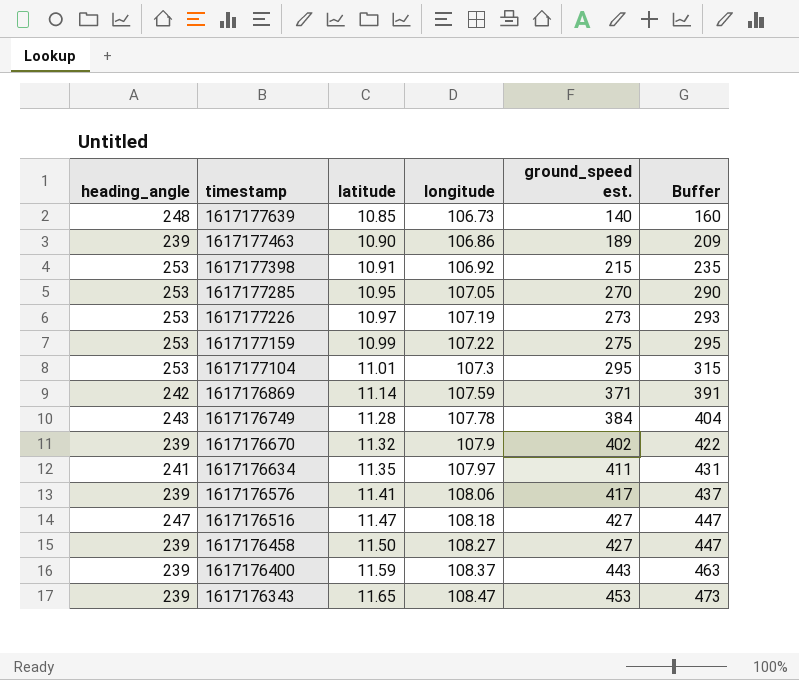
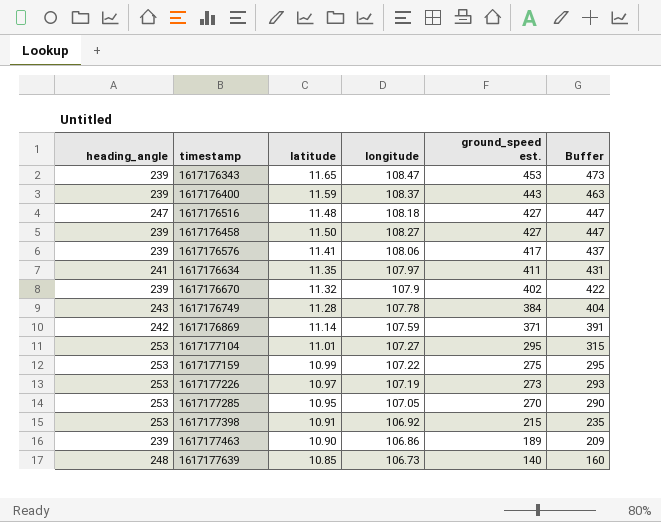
row order: timestamp descending -> ground_speed est. descending
1617176516 | latitude: 11.47 -> 11.48
1617177104 | longitude: 107.3 -> 107.27

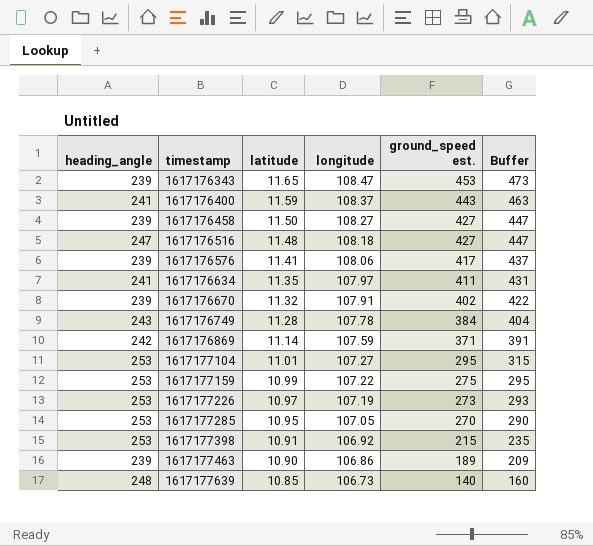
row order: ground_speed est. descending -> timestamp ascending
1617176400 | heading_angle: 239 -> 241
1617176670 | longitude: 107.9 -> 107.91

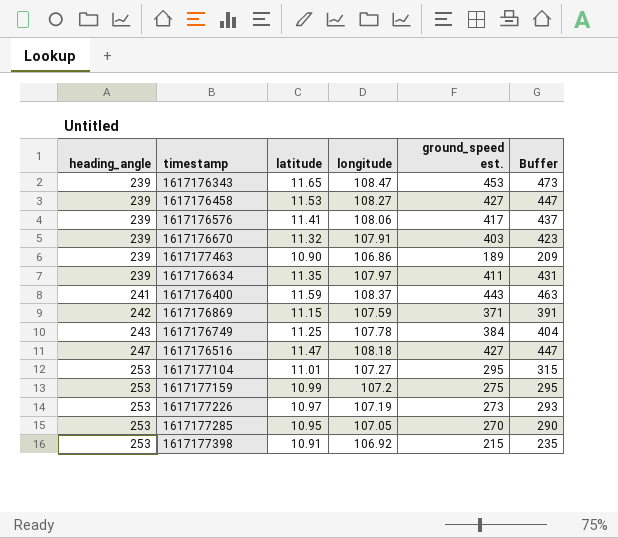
row order: timestamp ascending -> heading_angle ascending
row 1617177639: 248 | 10.85 | 106.73 | 140 | 160 -> none
1617176458 | latitude: 11.50 -> 11.53
1617176670 | ground_speed est.: 402 -> 403
1617176670 | Buffer: 422 -> 423
1617176634 | heading_angle: 241 -> 239
1617176869 | latitude: 11.14 -> 11.15
1617176749 | latitude: 11.28 -> 11.25
1617176516 | latitude: 11.48 -> 11.47
1617177159 | longitude: 107.22 -> 107.2

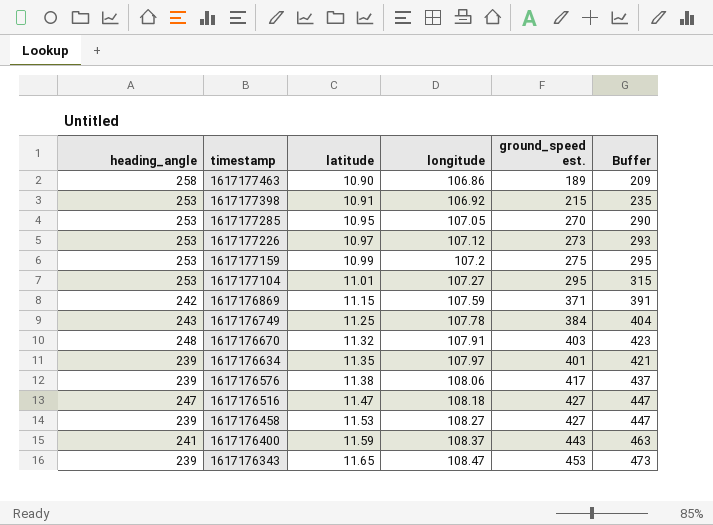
row order: heading_angle ascending -> timestamp descending
1617177463 | heading_angle: 239 -> 258
1617177226 | longitude: 107.19 -> 107.12
1617176670 | heading_angle: 239 -> 248
1617176634 | ground_speed est.: 411 -> 401
1617176634 | Buffer: 431 -> 421
1617176576 | latitude: 11.41 -> 11.38

